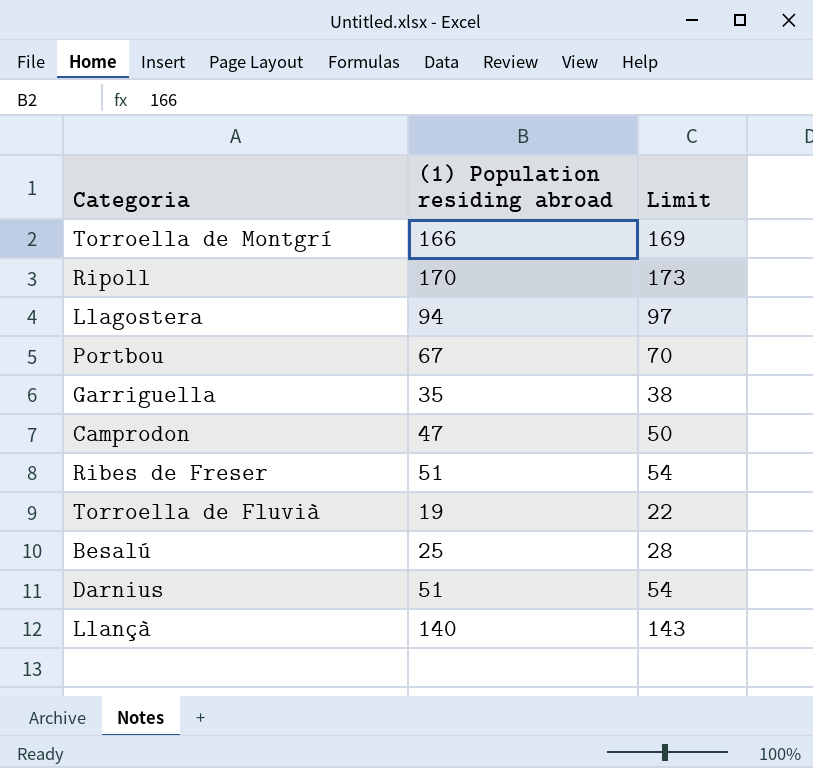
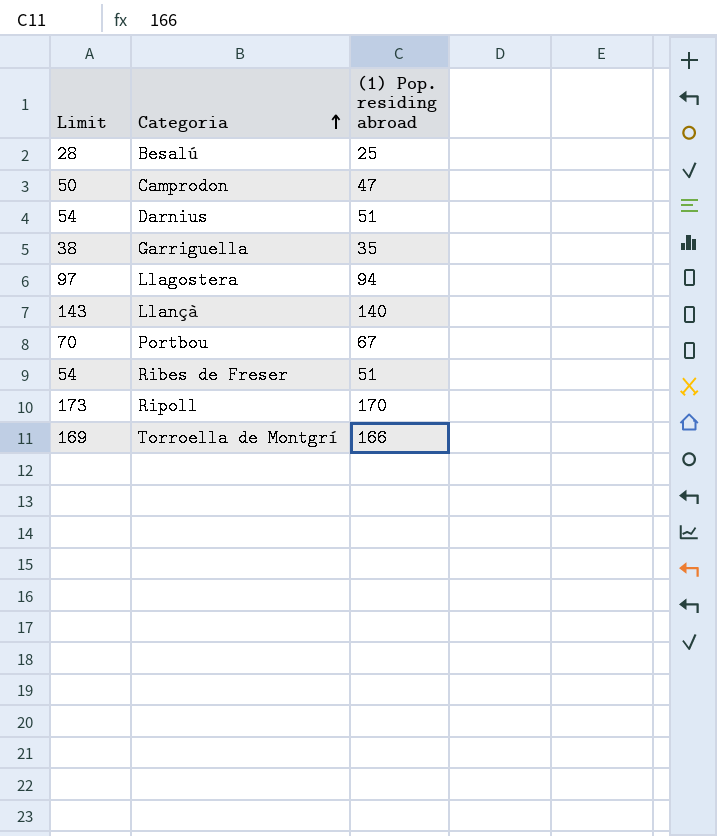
row order: none -> Categoria ascending
column Limit | position: 3 -> 1
column name: (1) Population residing abroad -> (1) Pop. residing abroad
row Torroella de Fluvià: 19 | 22 -> none

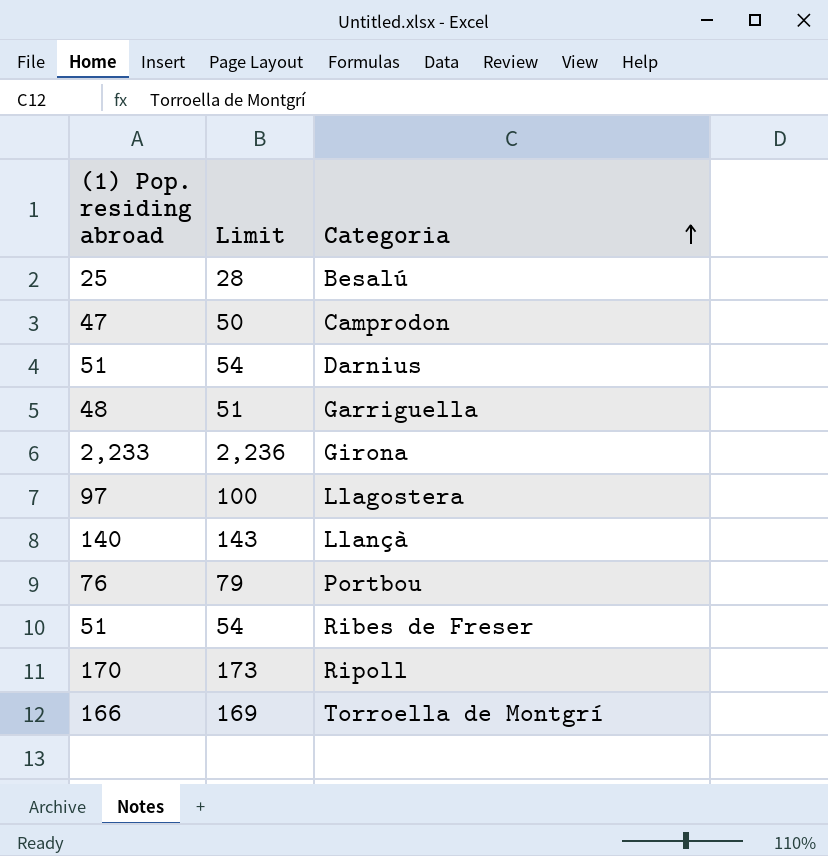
column (1) Pop. residing abroad | position: 3 -> 1
Garriguella | (1) Pop. residing abroad: 35 -> 48
Garriguella | Limit: 38 -> 51
row Girona: none -> 2,233 | 2,236
Llagostera | (1) Pop. residing abroad: 94 -> 97
Llagostera | Limit: 97 -> 100
Portbou | (1) Pop. residing abroad: 67 -> 76
Portbou | Limit: 70 -> 79

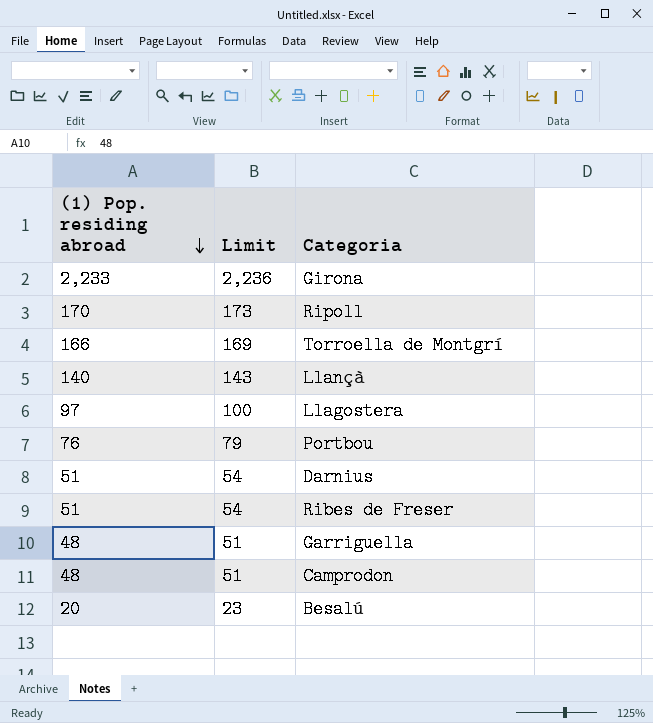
row order: Categoria ascending -> (1) Pop. residing abroad descending
Camprodon | (1) Pop. residing abroad: 47 -> 48
Camprodon | Limit: 50 -> 51
Besalú | (1) Pop. residing abroad: 25 -> 20
Besalú | Limit: 28 -> 23

